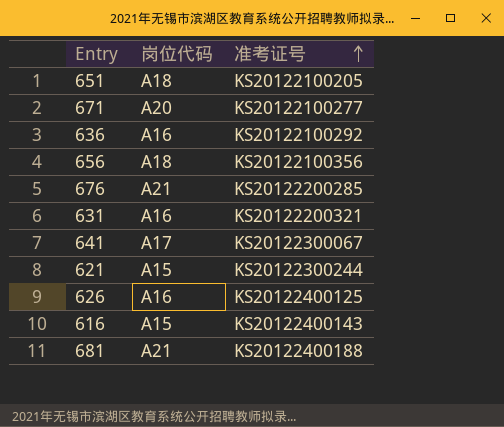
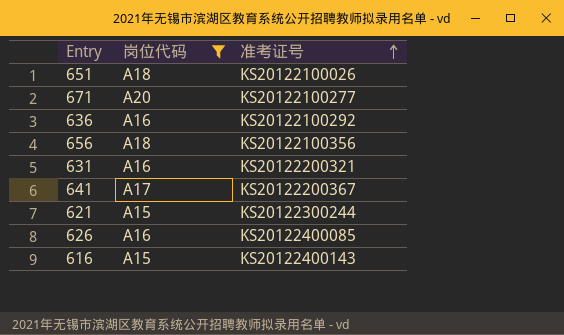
filter: none -> 岗位代码 != A21
651 | 准考证号: KS20122100205 -> KS20122100026
641 | 准考证号: KS20122300067 -> KS20122200367
626 | 准考证号: KS20122400125 -> KS20122400085

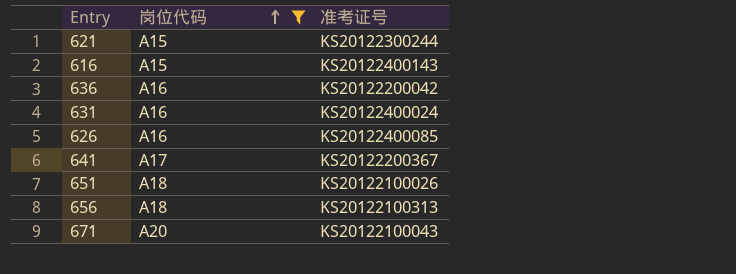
row order: 准考证号 ascending -> 岗位代码 ascending
636 | 准考证号: KS20122100292 -> KS20122200042
631 | 准考证号: KS20122200321 -> KS20122400024
656 | 准考证号: KS20122100356 -> KS20122100313
671 | 准考证号: KS20122100277 -> KS20122100043

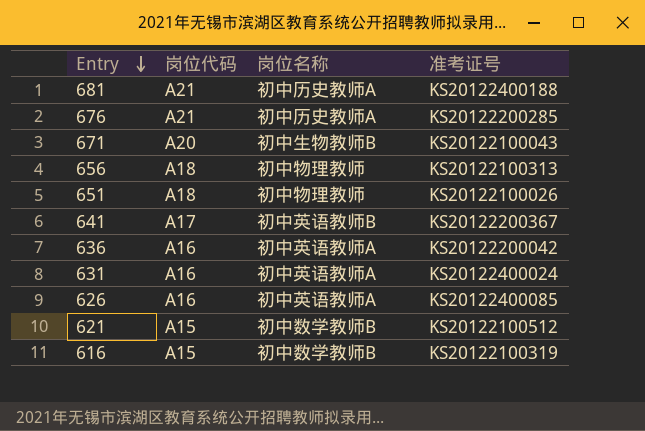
filter: 岗位代码 != A21 -> none
row order: 岗位代码 ascending -> Entry descending
column 岗位名称 | position: none -> 3
621 | 准考证号: KS20122300244 -> KS20122100512
616 | 准考证号: KS20122400143 -> KS20122100319

